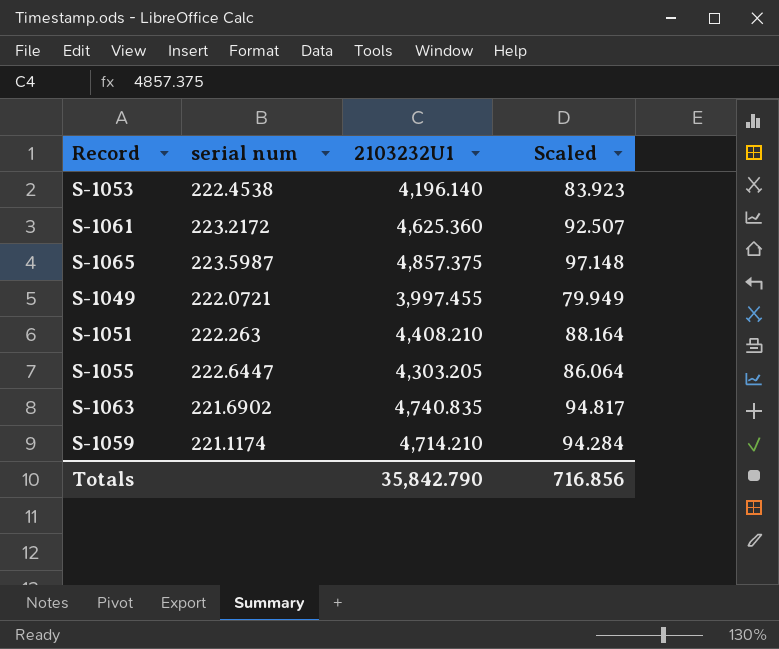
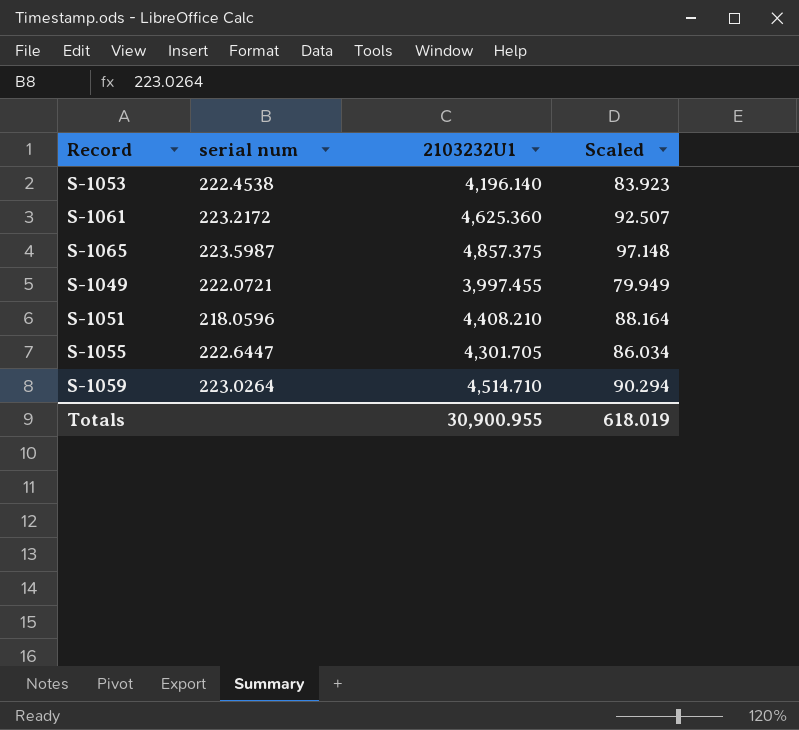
row S-1063: 221.6902 | 4,740.835 | 94.817 -> none
S-1051 | serial num: 222.263 -> 218.0596
S-1055 | 2103232U1: 4,303.205 -> 4,301.705
S-1055 | Scaled: 86.064 -> 86.034
S-1059 | serial num: 221.1174 -> 223.0264
S-1059 | 2103232U1: 4,714.210 -> 4,514.710
S-1059 | Scaled: 94.284 -> 90.294
Totals | 2103232U1: 35,842.790 -> 30,900.955
Totals | Scaled: 716.856 -> 618.019

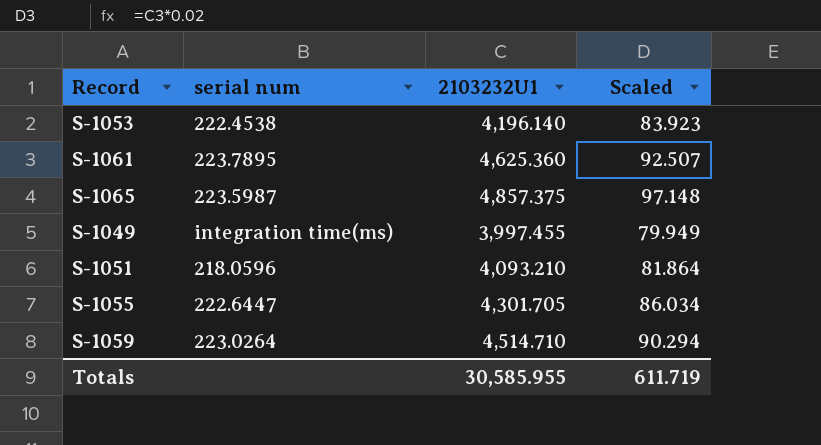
S-1061 | serial num: 223.2172 -> 223.7895
S-1049 | serial num: 222.0721 -> integration time(ms)
S-1051 | 2103232U1: 4,408.210 -> 4,093.210
S-1051 | Scaled: 88.164 -> 81.864
Totals | 2103232U1: 30,900.955 -> 30,585.955
Totals | Scaled: 618.019 -> 611.719

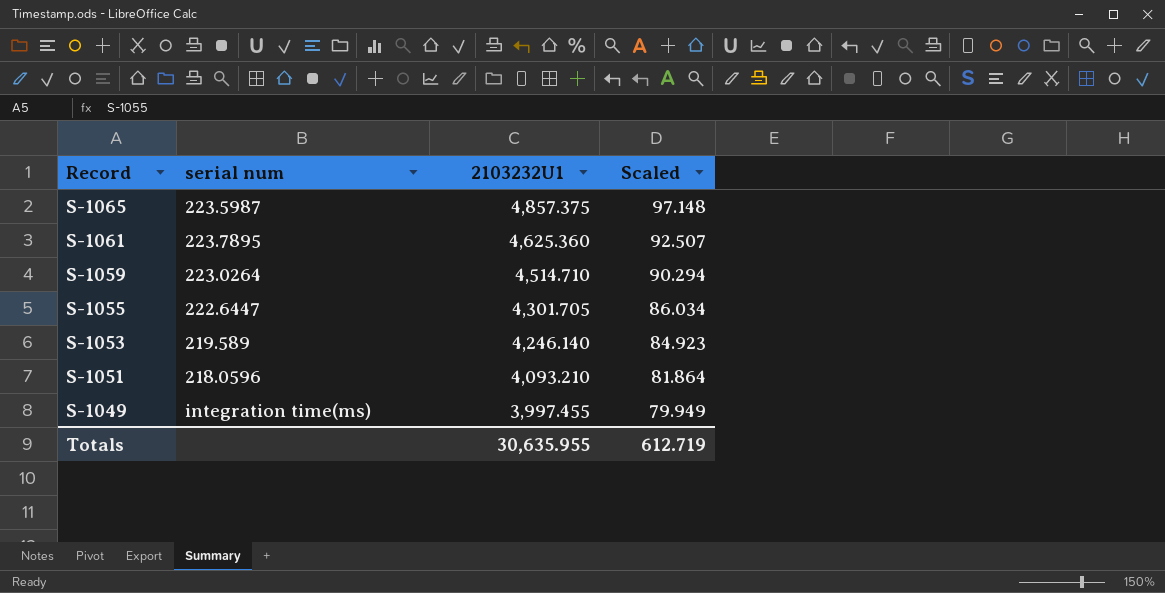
row order: none -> Record descending
S-1053 | serial num: 222.4538 -> 219.589
S-1053 | 2103232U1: 4,196.140 -> 4,246.140
S-1053 | Scaled: 83.923 -> 84.923
Totals | 2103232U1: 30,585.955 -> 30,635.955
Totals | Scaled: 611.719 -> 612.719

